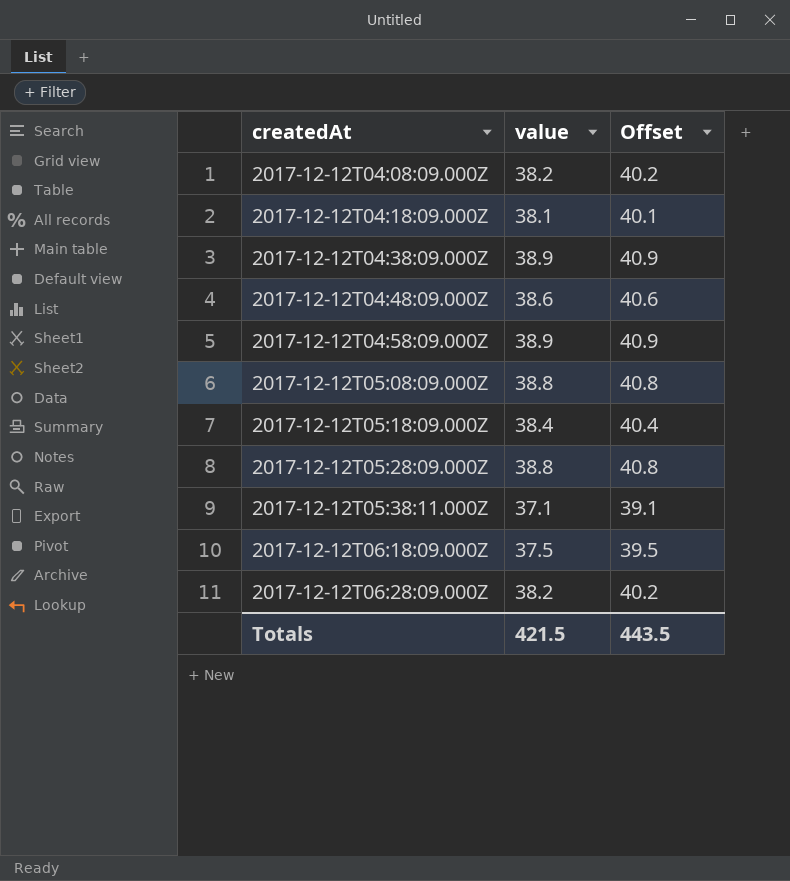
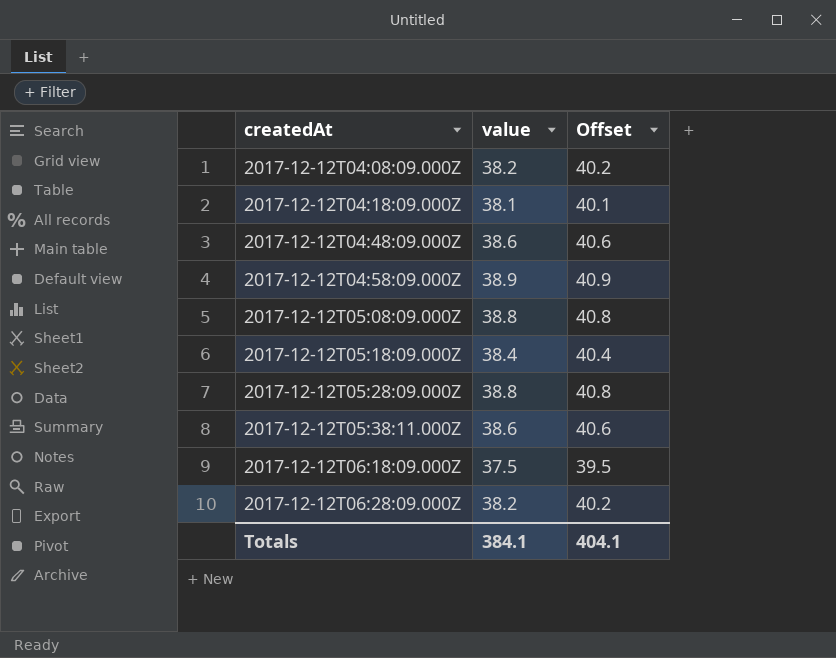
row 2017-12-12T04:38:09.000Z: 38.9 | 40.9 -> none
2017-12-12T05:38:11.000Z | value: 37.1 -> 38.6
2017-12-12T05:38:11.000Z | Offset: 39.1 -> 40.6
Totals | value: 421.5 -> 384.1
Totals | Offset: 443.5 -> 404.1

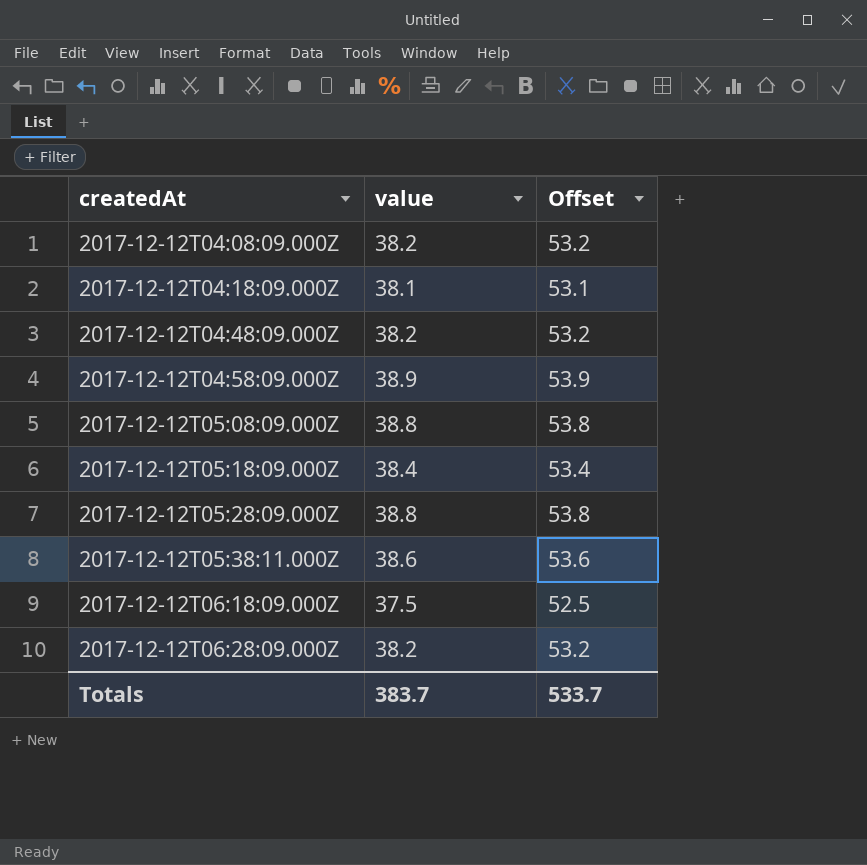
column Offset | formula: [value] + 2 -> [value] + 15
2017-12-12T04:48:09.000Z | value: 38.6 -> 38.2
Totals | value: 384.1 -> 383.7
Totals | Offset: 404.1 -> 533.7

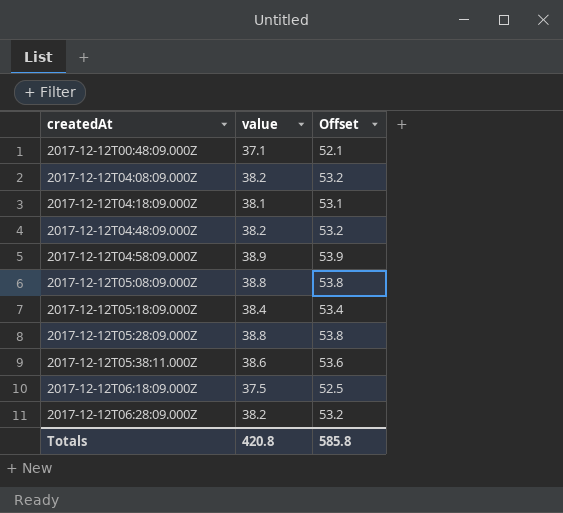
row 2017-12-12T00:48:09.000Z: none -> 37.1 | 52.1
Totals | value: 383.7 -> 420.8
Totals | Offset: 533.7 -> 585.8

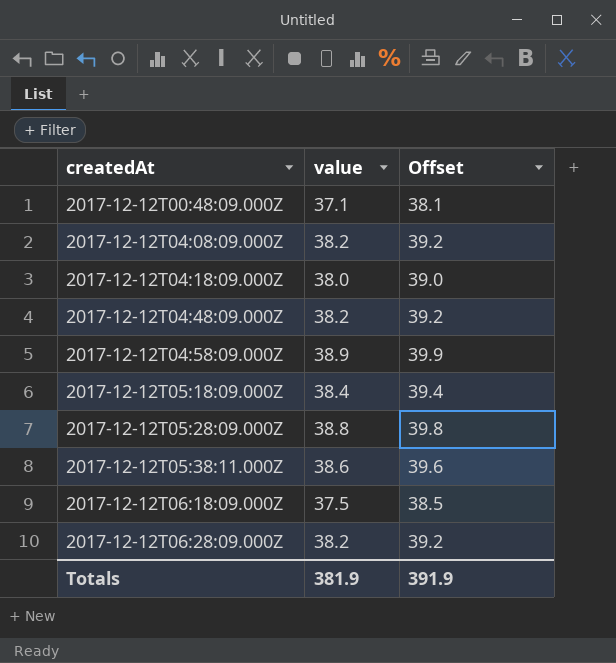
column Offset | formula: [value] + 15 -> [value] + 1
row 2017-12-12T05:08:09.000Z: 38.8 | 53.8 -> none
2017-12-12T04:18:09.000Z | value: 38.1 -> 38.0
Totals | value: 420.8 -> 381.9
Totals | Offset: 585.8 -> 391.9

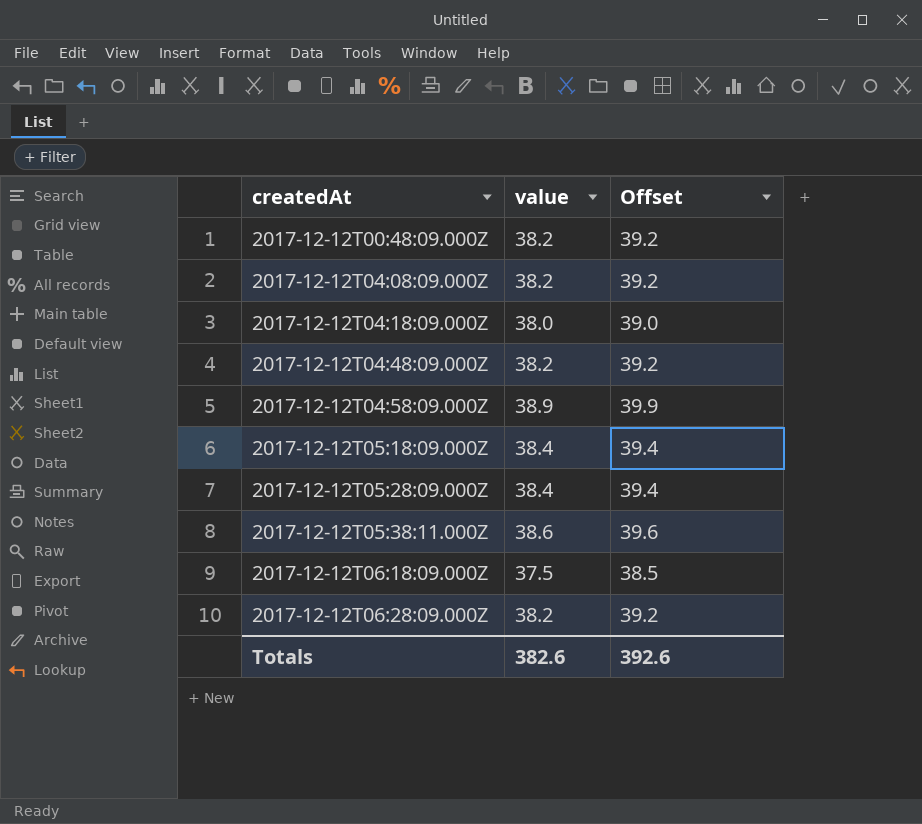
2017-12-12T00:48:09.000Z | value: 37.1 -> 38.2
2017-12-12T00:48:09.000Z | Offset: 38.1 -> 39.2
2017-12-12T05:28:09.000Z | value: 38.8 -> 38.4
2017-12-12T05:28:09.000Z | Offset: 39.8 -> 39.4
Totals | value: 381.9 -> 382.6
Totals | Offset: 391.9 -> 392.6

